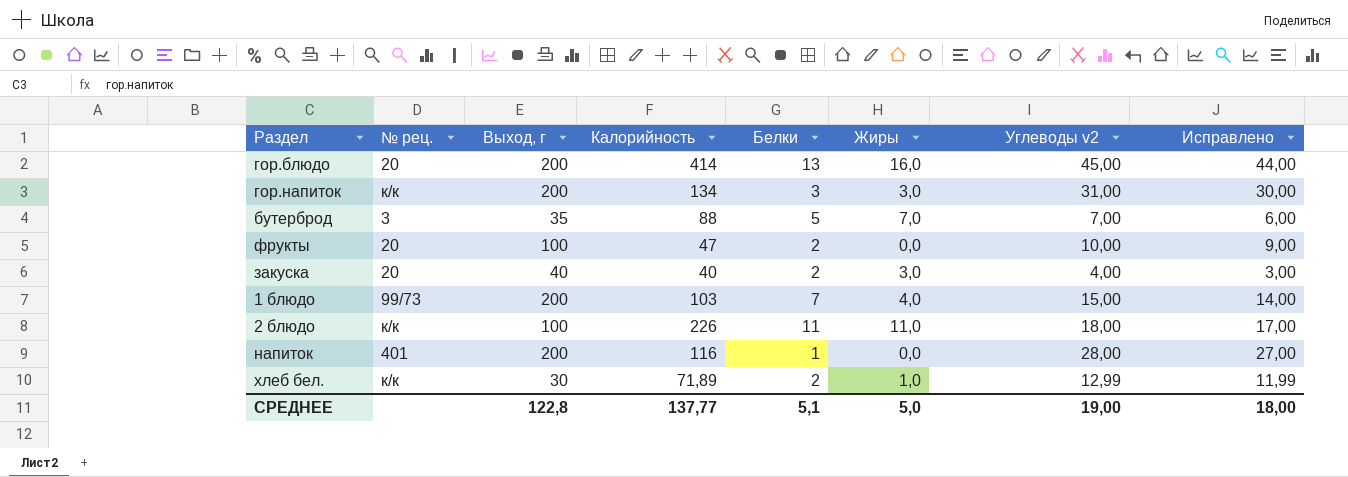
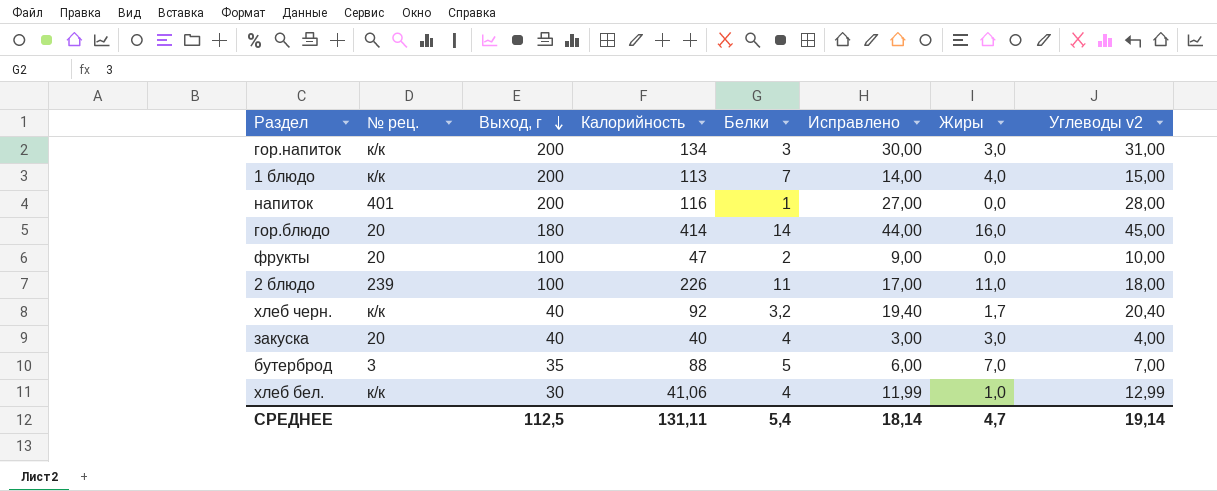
row order: none -> Выход, г descending
column Исправлено | position: 8 -> 6
1 блюдо | № рец.: 99/73 -> к/к
1 блюдо | Калорийность: 103 -> 113
гор.блюдо | Выход, г: 200 -> 180
гор.блюдо | Белки: 13 -> 14
2 блюдо | № рец.: к/к -> 239
row хлеб черн.: none -> к/к | 40 | 92 | 3,2 | 19,40 | 1,7 | 20,40
закуска | Белки: 2 -> 4
хлеб бел. | Калорийность: 71,89 -> 41,06
хлеб бел. | Белки: 2 -> 4
СРЕДНЕЕ | Выход, г: 122,8 -> 112,5
СРЕДНЕЕ | Калорийность: 137,77 -> 131,11
СРЕДНЕЕ | Белки: 5,1 -> 5,4
СРЕДНЕЕ | Исправлено: 18,00 -> 18,14
СРЕДНЕЕ | Жиры: 5,0 -> 4,7
СРЕДНЕЕ | Углеводы v2: 19,00 -> 19,14

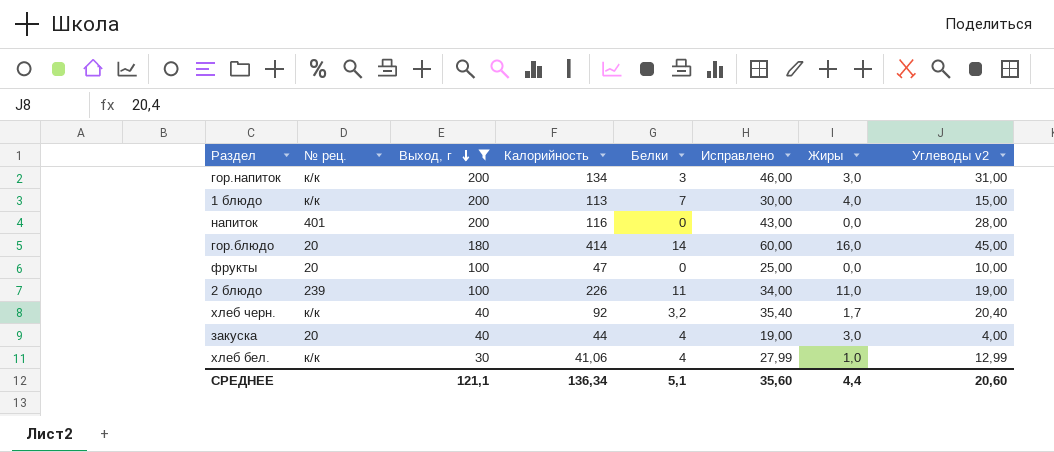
filter: none -> Выход, г != 35
column Исправлено | formula: [Углеводы v2] - 1 -> [Углеводы v2] + 15
напиток | Белки: 1 -> 0
фрукты | Белки: 2 -> 0
2 блюдо | Углеводы v2: 18,00 -> 19,00
закуска | Калорийность: 40 -> 44
СРЕДНЕЕ | Выход, г: 112,5 -> 121,1
СРЕДНЕЕ | Калорийность: 131,11 -> 136,34
СРЕДНЕЕ | Белки: 5,4 -> 5,1
СРЕДНЕЕ | Исправлено: 18,14 -> 35,60
СРЕДНЕЕ | Жиры: 4,7 -> 4,4
СРЕДНЕЕ | Углеводы v2: 19,14 -> 20,60

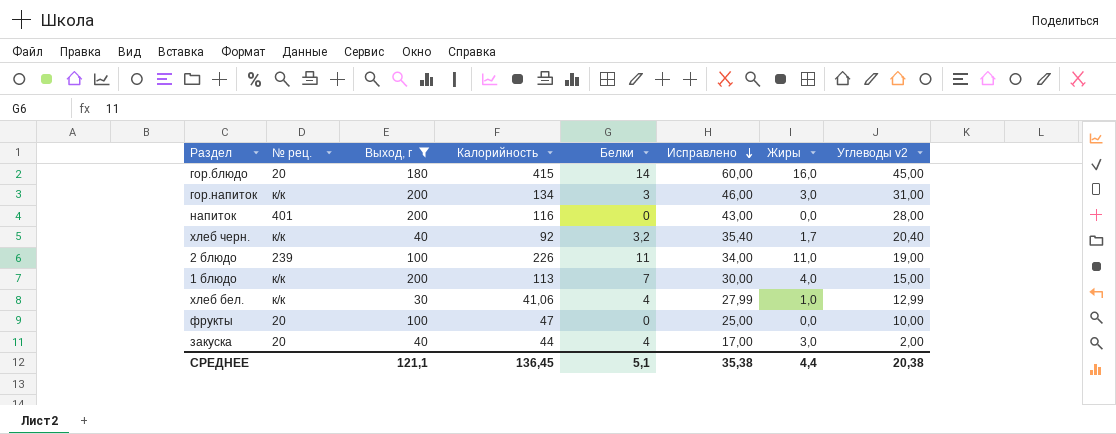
row order: Выход, г descending -> Исправлено descending
гор.блюдо | Калорийность: 414 -> 415
закуска | Исправлено: 19,00 -> 17,00
закуска | Углеводы v2: 4,00 -> 2,00
СРЕДНЕЕ | Калорийность: 136,34 -> 136,45
СРЕДНЕЕ | Исправлено: 35,60 -> 35,38
СРЕДНЕЕ | Углеводы v2: 20,60 -> 20,38

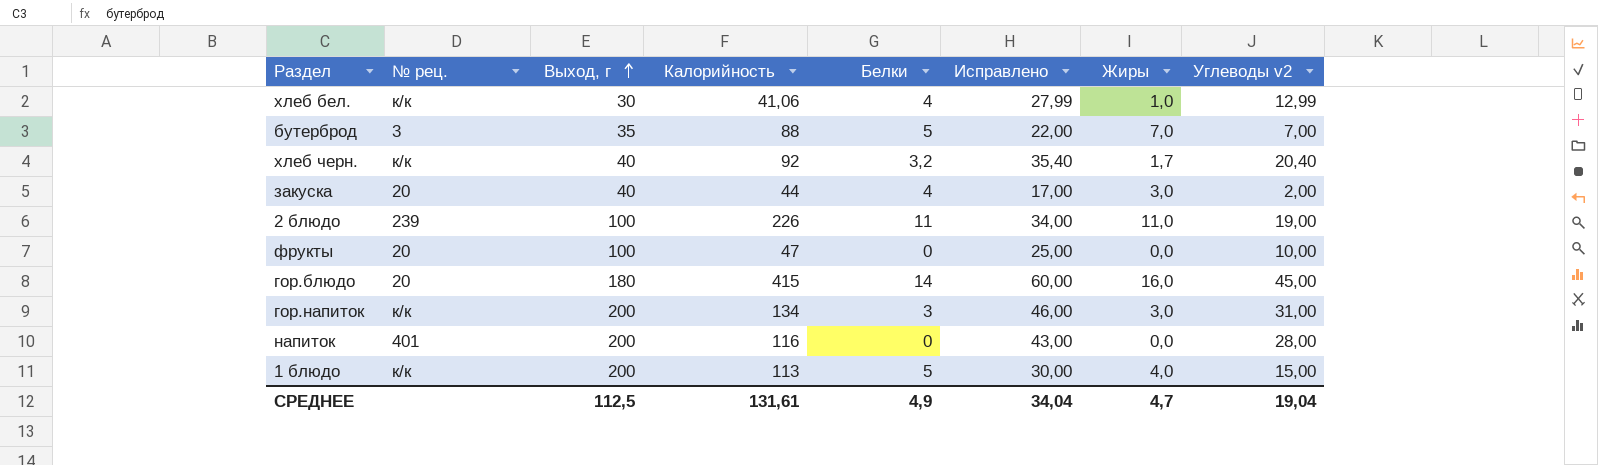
filter: Выход, г != 35 -> none
row order: Исправлено descending -> Выход, г ascending
1 блюдо | Белки: 7 -> 5
СРЕДНЕЕ | Выход, г: 121,1 -> 112,5
СРЕДНЕЕ | Калорийность: 136,45 -> 131,61
СРЕДНЕЕ | Белки: 5,1 -> 4,9
СРЕДНЕЕ | Исправлено: 35,38 -> 34,04
СРЕДНЕЕ | Жиры: 4,4 -> 4,7
СРЕДНЕЕ | Углеводы v2: 20,38 -> 19,04

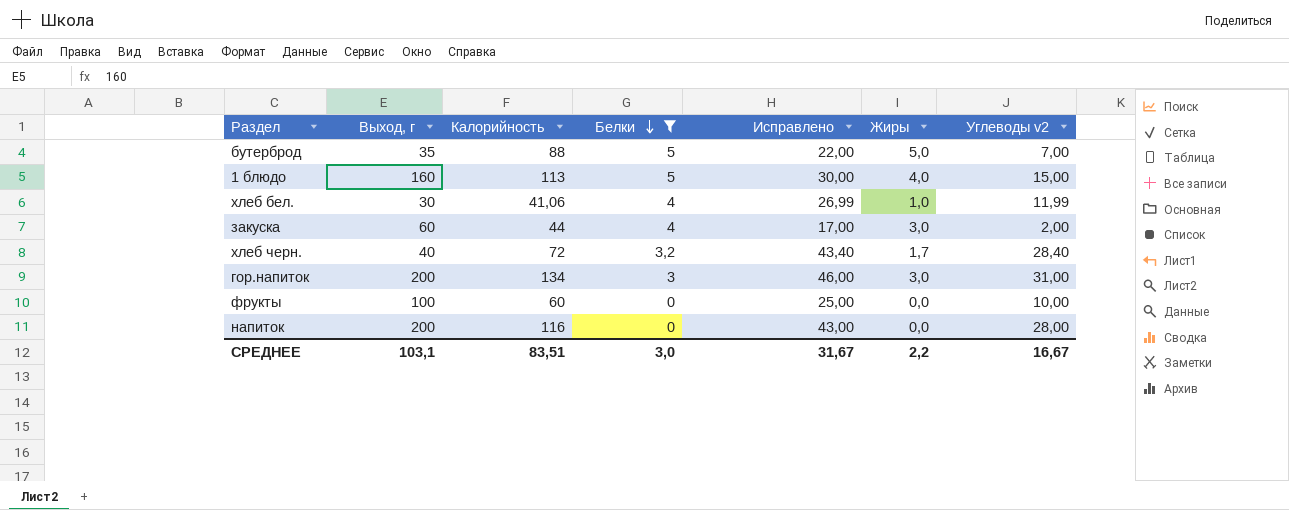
filter: none -> Белки <= 5
row order: Выход, г ascending -> Белки descending
column № рец. | position: 2 -> none
бутерброд | Жиры: 7,0 -> 5,0
1 блюдо | Выход, г: 200 -> 160
хлеб бел. | Исправлено: 27,99 -> 26,99
хлеб бел. | Углеводы v2: 12,99 -> 11,99
закуска | Выход, г: 40 -> 60
хлеб черн. | Калорийность: 92 -> 72
хлеб черн. | Исправлено: 35,40 -> 43,40
хлеб черн. | Углеводы v2: 20,40 -> 28,40
фрукты | Калорийность: 47 -> 60
СРЕДНЕЕ | Выход, г: 112,5 -> 103,1
СРЕДНЕЕ | Калорийность: 131,61 -> 83,51
СРЕДНЕЕ | Белки: 4,9 -> 3,0
СРЕДНЕЕ | Исправлено: 34,04 -> 31,67
СРЕДНЕЕ | Жиры: 4,7 -> 2,2
СРЕДНЕЕ | Углеводы v2: 19,04 -> 16,67

